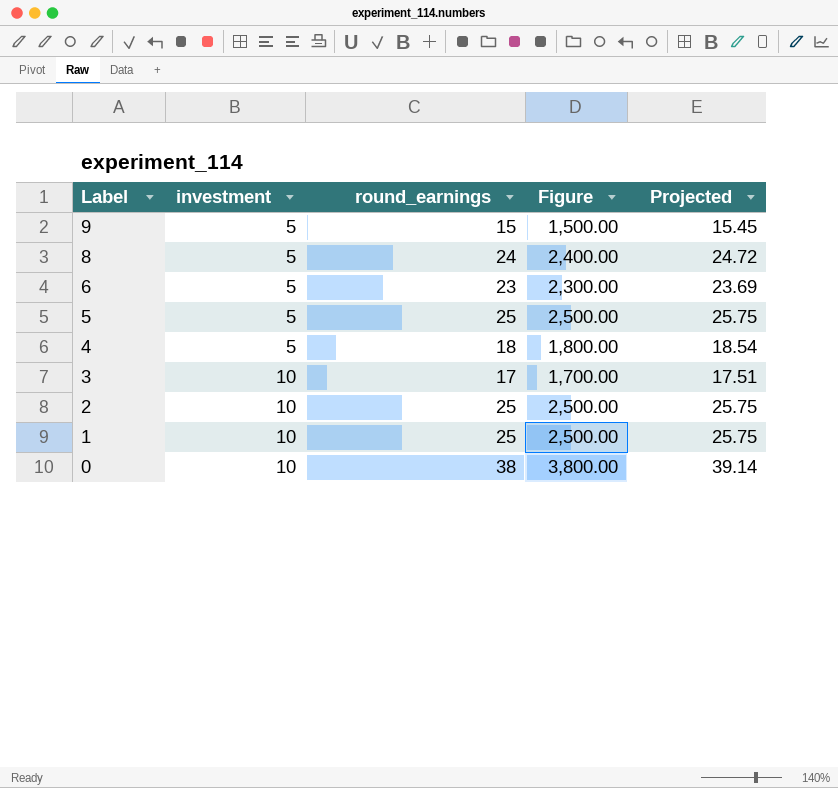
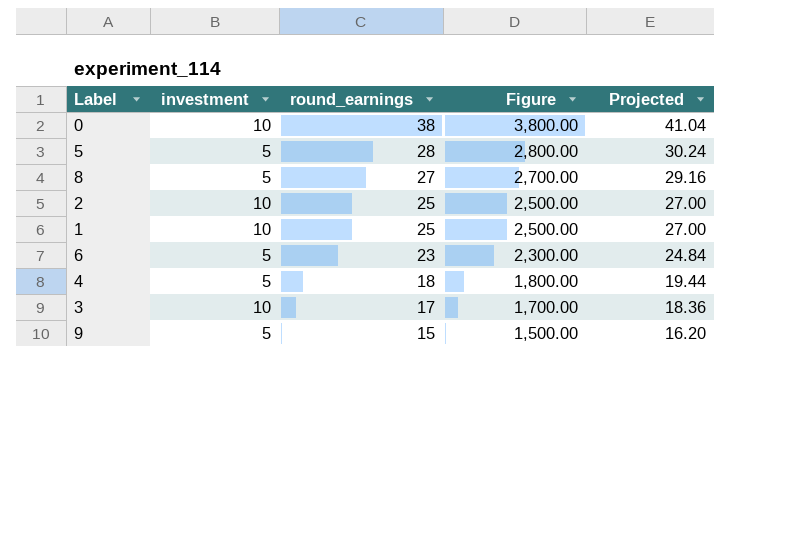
row order: Label descending -> round_earnings descending
column Projected | formula: [round_earnings] * 1.03 -> [round_earnings] * 1.08
5 | round_earnings: 25 -> 28
5 | Figure: 2,500.00 -> 2,800.00
8 | round_earnings: 24 -> 27
8 | Figure: 2,400.00 -> 2,700.00

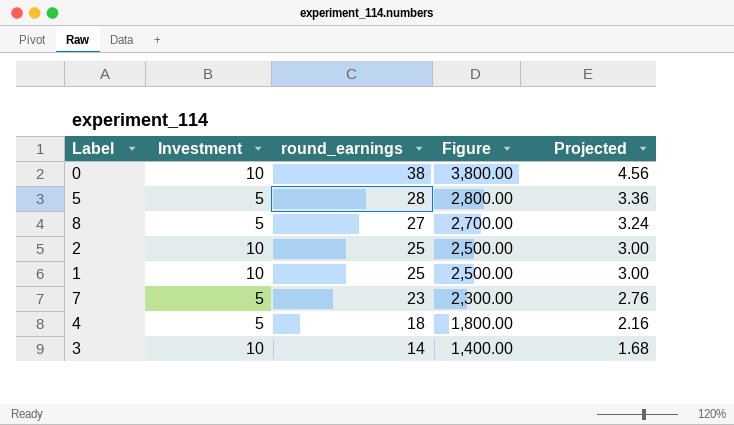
column name: investment -> Investment
column Projected | formula: [round_earnings] * 1.08 -> [round_earnings] * 0.12
row 6: 5 | 23 | 2,300.00 | 24.84 -> none
row 9: 5 | 15 | 1,500.00 | 16.20 -> none
row 7: none -> 5 | 23 | 2,300.00 | 2.76
3 | round_earnings: 17 -> 14
3 | Figure: 1,700.00 -> 1,400.00

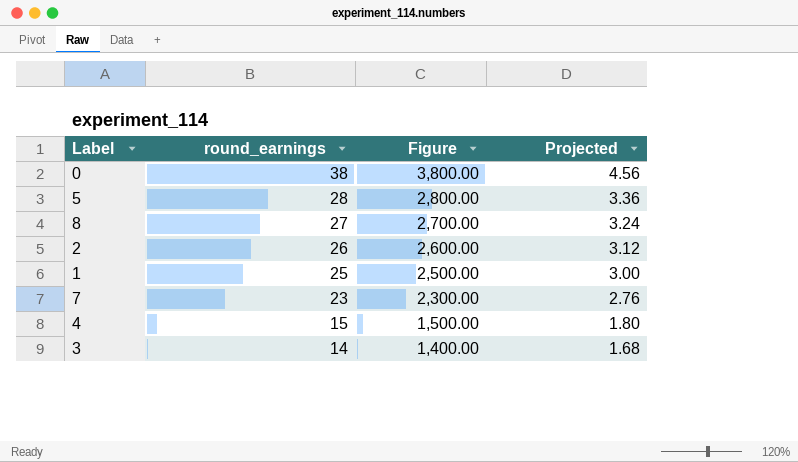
column Investment | position: 2 -> none
2 | round_earnings: 25 -> 26
2 | Figure: 2,500.00 -> 2,600.00
2 | Projected: 3.00 -> 3.12
4 | round_earnings: 18 -> 15
4 | Figure: 1,800.00 -> 1,500.00
4 | Projected: 2.16 -> 1.80

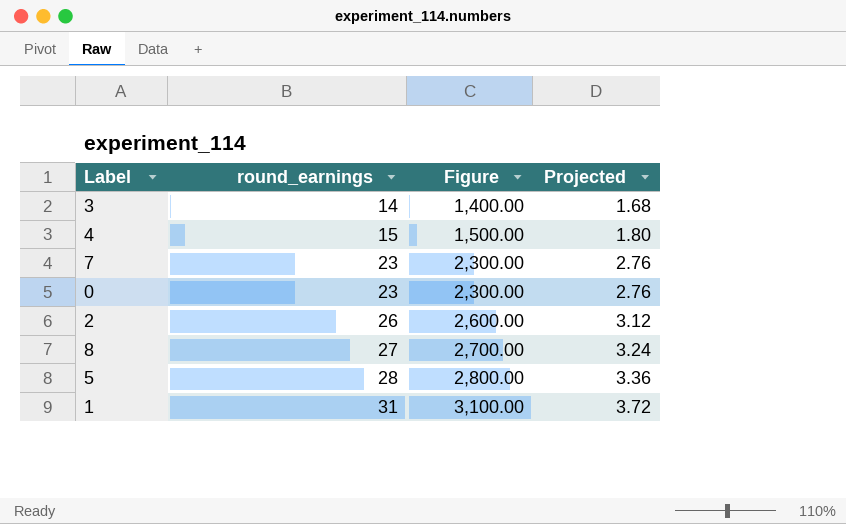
row order: round_earnings descending -> round_earnings ascending
0 | round_earnings: 38 -> 23
0 | Figure: 3,800.00 -> 2,300.00
0 | Projected: 4.56 -> 2.76
1 | round_earnings: 25 -> 31
1 | Figure: 2,500.00 -> 3,100.00
1 | Projected: 3.00 -> 3.72

